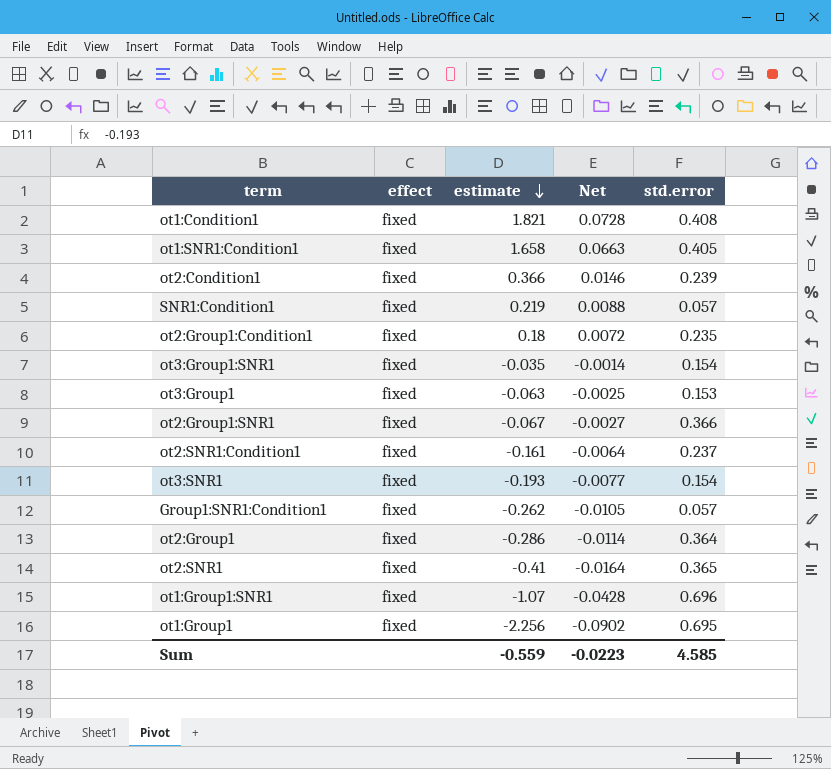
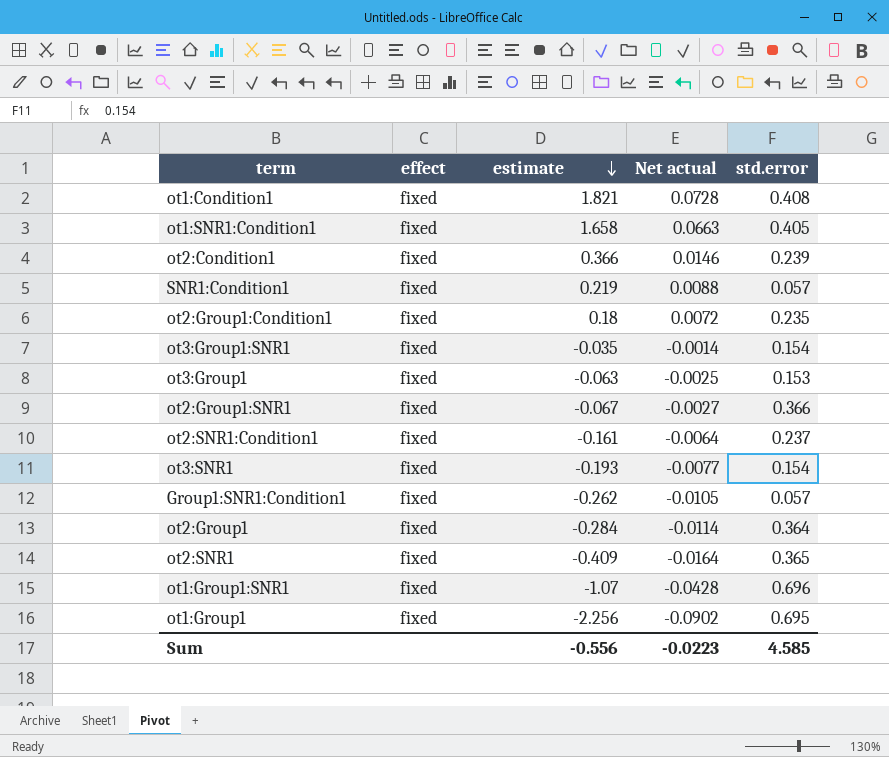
column name: Net -> Net actual
ot2:Group1 | estimate: -0.286 -> -0.284
ot2:SNR1 | estimate: -0.41 -> -0.409
Sum | estimate: -0.559 -> -0.556

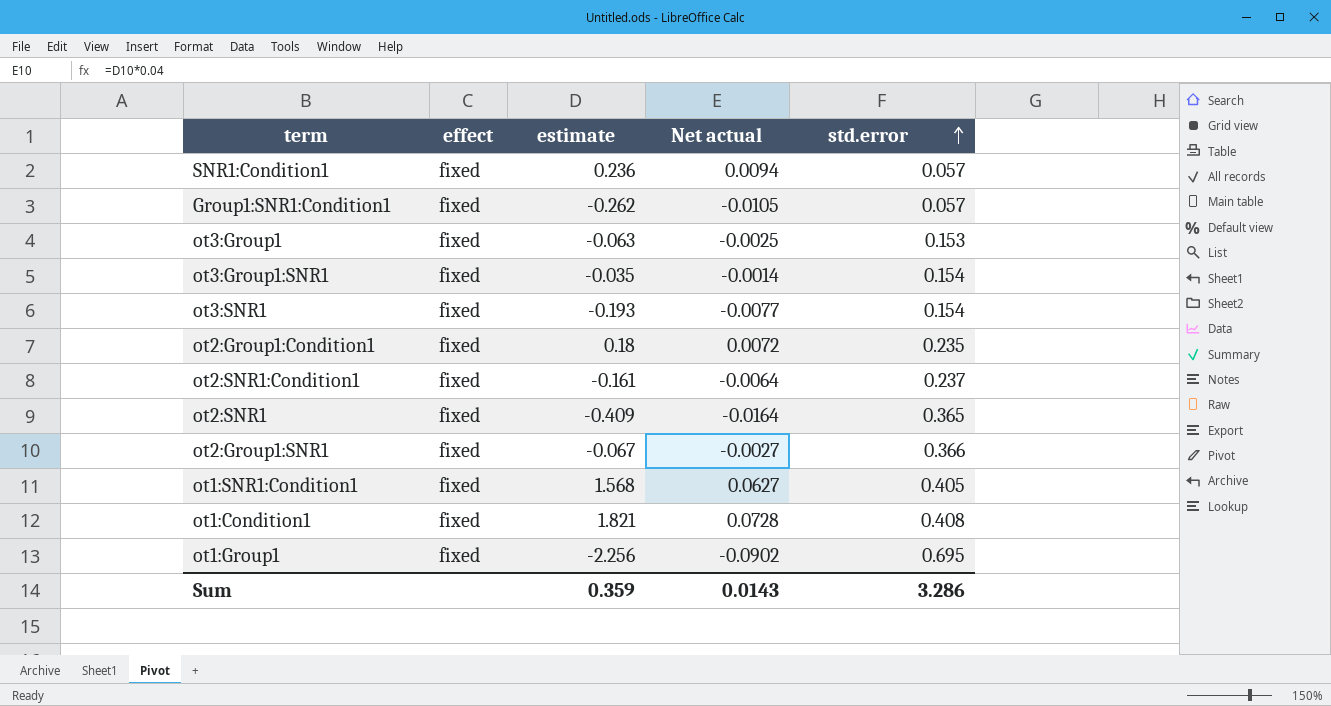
row order: estimate descending -> std.error ascending
row ot2:Condition1: fixed | 0.366 | 0.0146 | 0.239 -> none
row ot2:Group1: fixed | -0.284 | -0.0114 | 0.364 -> none
row ot1:Group1:SNR1: fixed | -1.07 | -0.0428 | 0.696 -> none
SNR1:Condition1 | estimate: 0.219 -> 0.236
SNR1:Condition1 | Net actual: 0.0088 -> 0.0094
ot1:SNR1:Condition1 | estimate: 1.658 -> 1.568
ot1:SNR1:Condition1 | Net actual: 0.0663 -> 0.0627
Sum | estimate: -0.556 -> 0.359
Sum | Net actual: -0.0223 -> 0.0143
Sum | std.error: 4.585 -> 3.286

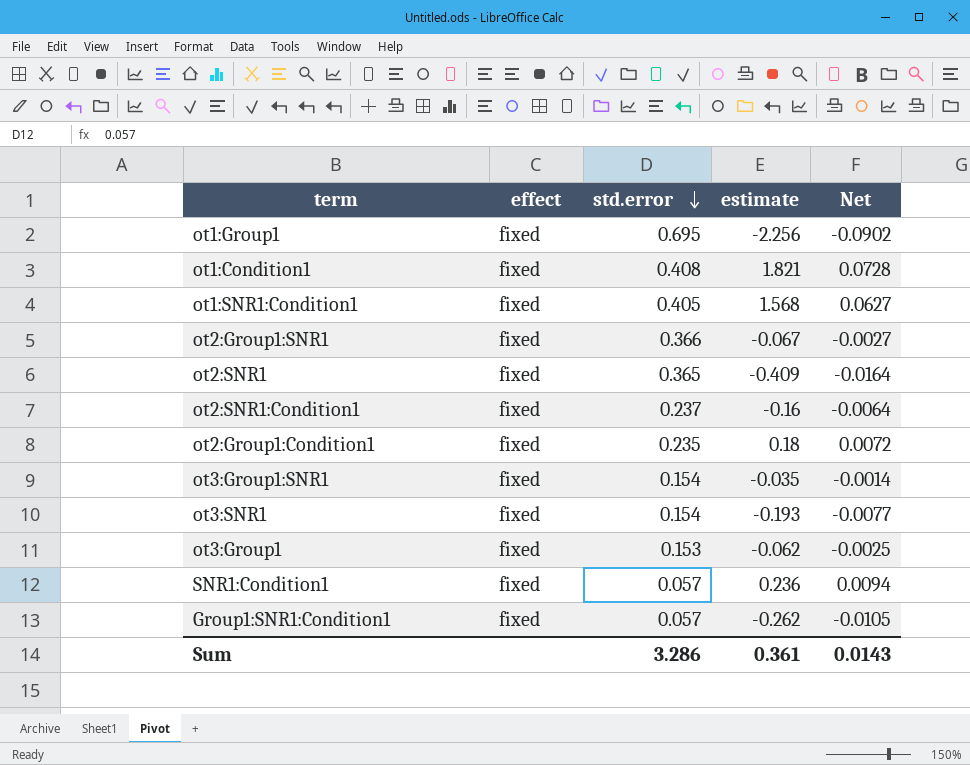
row order: std.error ascending -> std.error descending
column std.error | position: 5 -> 3
column name: Net actual -> Net
ot2:SNR1:Condition1 | estimate: -0.161 -> -0.16
ot3:Group1 | estimate: -0.063 -> -0.062
Sum | estimate: 0.359 -> 0.361

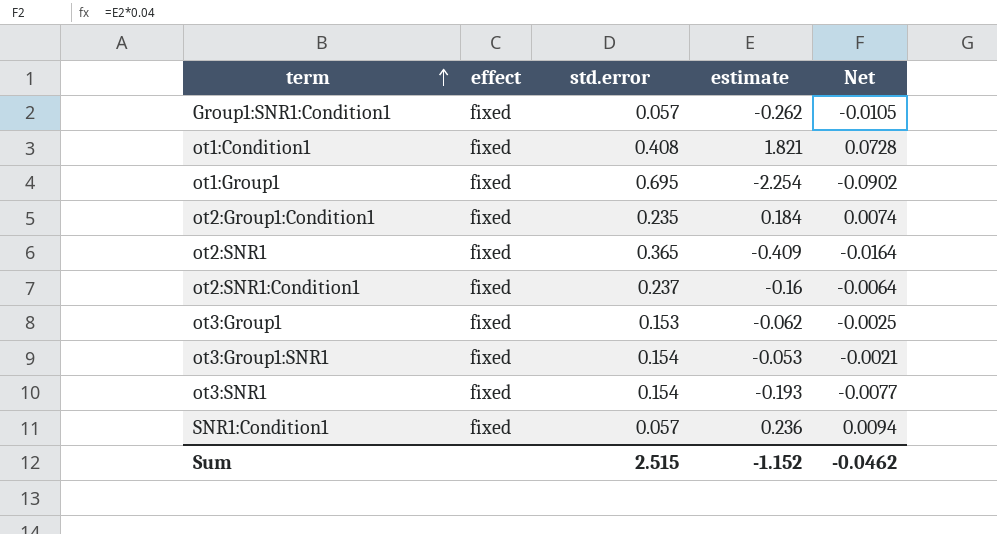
row order: std.error descending -> term ascending
row ot1:SNR1:Condition1: fixed | 0.405 | 1.568 | 0.0627 -> none
row ot2:Group1:SNR1: fixed | 0.366 | -0.067 | -0.0027 -> none
ot1:Group1 | estimate: -2.256 -> -2.254
ot2:Group1:Condition1 | estimate: 0.18 -> 0.184
ot2:Group1:Condition1 | Net: 0.0072 -> 0.0074
ot3:Group1:SNR1 | estimate: -0.035 -> -0.053
ot3:Group1:SNR1 | Net: -0.0014 -> -0.0021
Sum | std.error: 3.286 -> 2.515
Sum | estimate: 0.361 -> -1.152
Sum | Net: 0.0143 -> -0.0462

